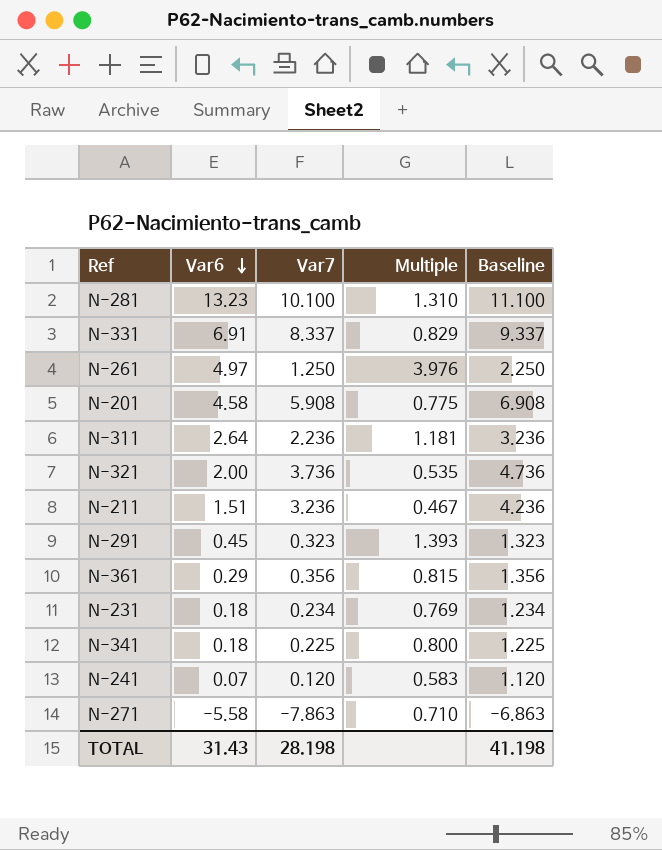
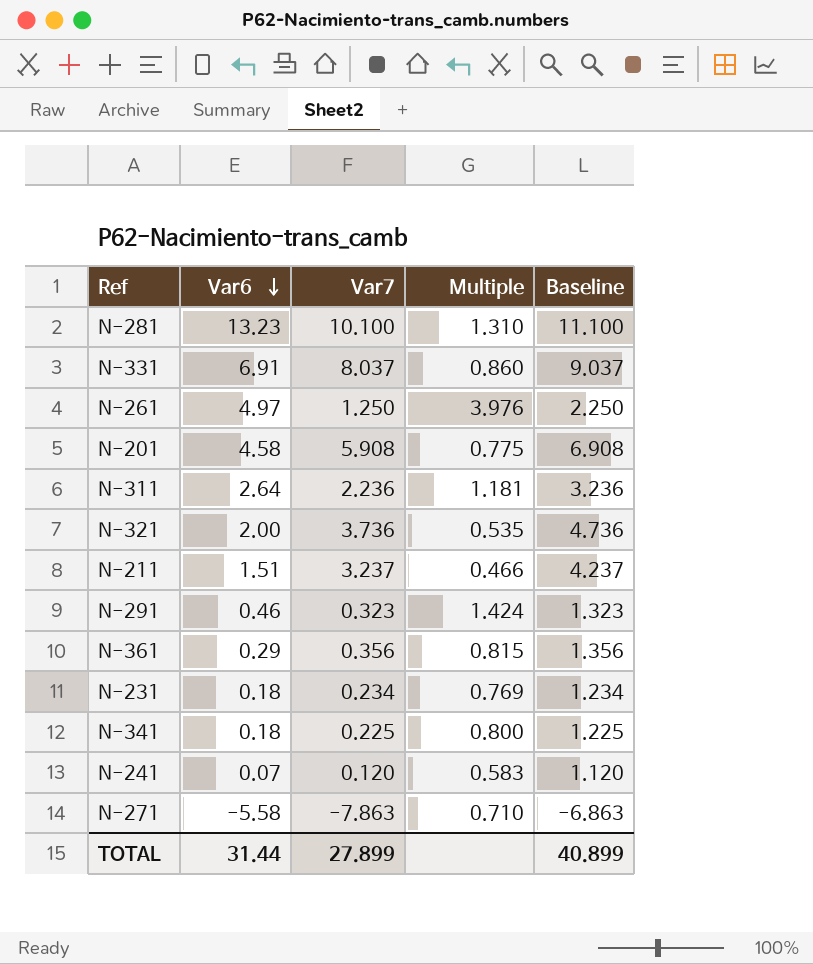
N-331 | Var7: 8.337 -> 8.037
N-331 | Multiple: 0.829 -> 0.860
N-331 | Baseline: 9.337 -> 9.037
N-211 | Var7: 3.236 -> 3.237
N-211 | Multiple: 0.467 -> 0.466
N-211 | Baseline: 4.236 -> 4.237
N-291 | Var6: 0.45 -> 0.46
N-291 | Multiple: 1.393 -> 1.424
TOTAL | Var6: 31.43 -> 31.44
TOTAL | Var7: 28.198 -> 27.899
TOTAL | Baseline: 41.198 -> 40.899

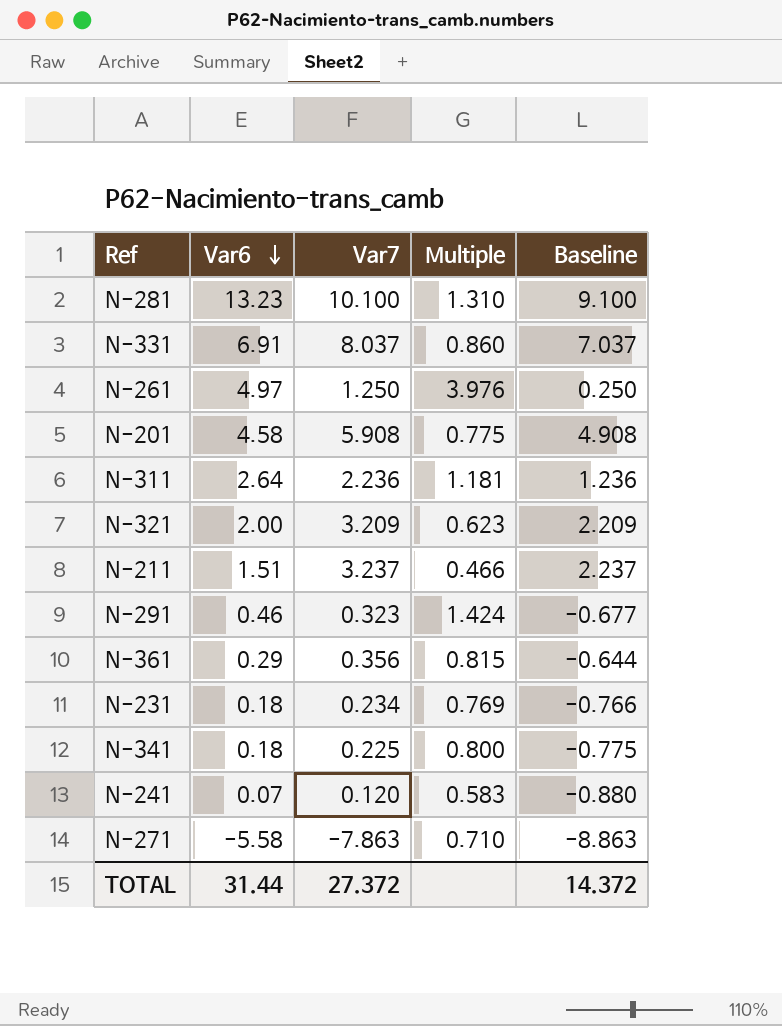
column Baseline | formula: [Var7] + 1 -> [Var7] - 1
N-321 | Var7: 3.736 -> 3.209
N-321 | Multiple: 0.535 -> 0.623
TOTAL | Var7: 27.899 -> 27.372
TOTAL | Baseline: 40.899 -> 14.372

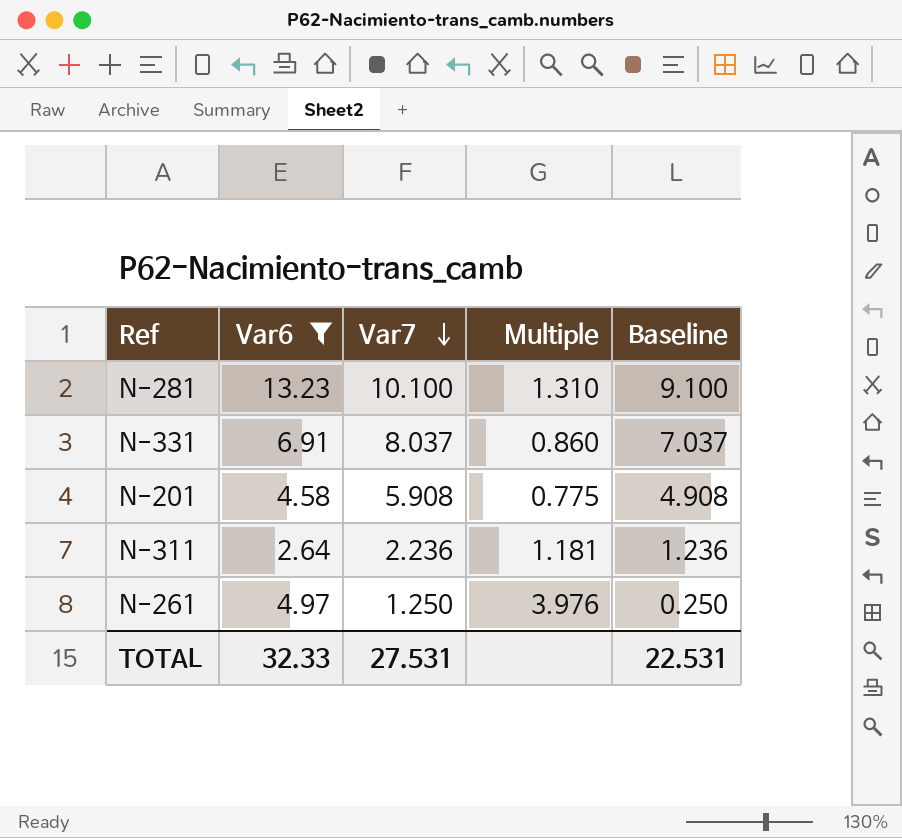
filter: none -> Var6 >= 2.64
row order: Var6 descending -> Var7 descending
TOTAL | Var6: 31.44 -> 32.33
TOTAL | Var7: 27.372 -> 27.531
TOTAL | Baseline: 14.372 -> 22.531

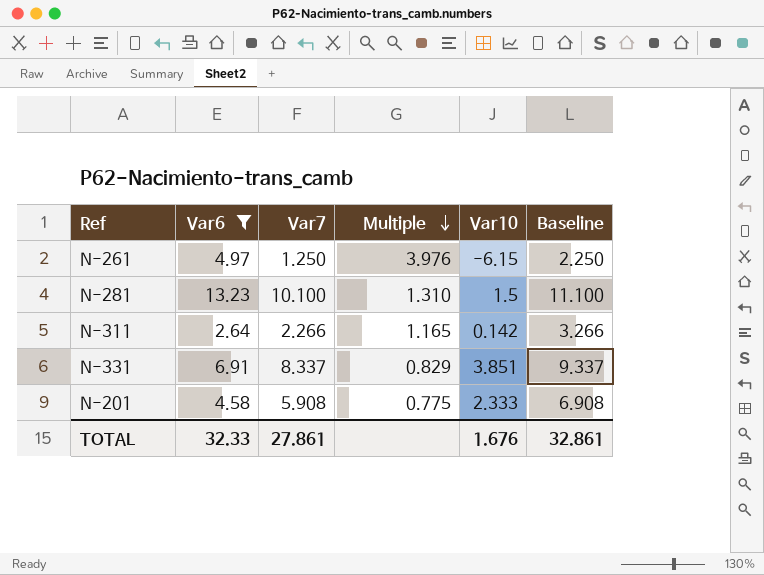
row order: Var7 descending -> Multiple descending
column Var10 | position: none -> 5
column Baseline | formula: [Var7] - 1 -> [Var7] + 1
N-311 | Var7: 2.236 -> 2.266
N-311 | Multiple: 1.181 -> 1.165
N-331 | Var7: 8.037 -> 8.337
N-331 | Multiple: 0.860 -> 0.829
TOTAL | Var7: 27.531 -> 27.861
TOTAL | Baseline: 22.531 -> 32.861

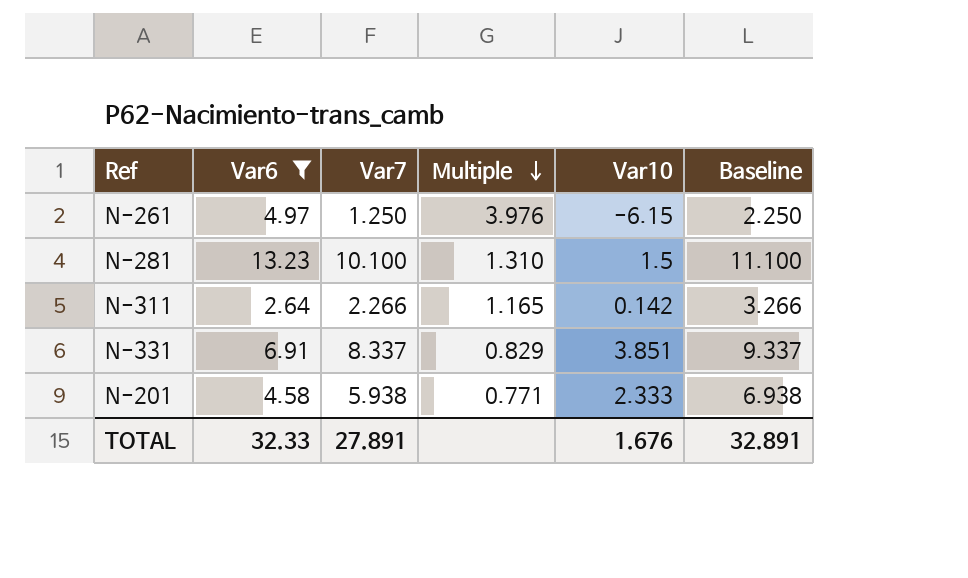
N-201 | Var7: 5.908 -> 5.938
N-201 | Multiple: 0.775 -> 0.771
N-201 | Baseline: 6.908 -> 6.938
TOTAL | Var7: 27.861 -> 27.891
TOTAL | Baseline: 32.861 -> 32.891

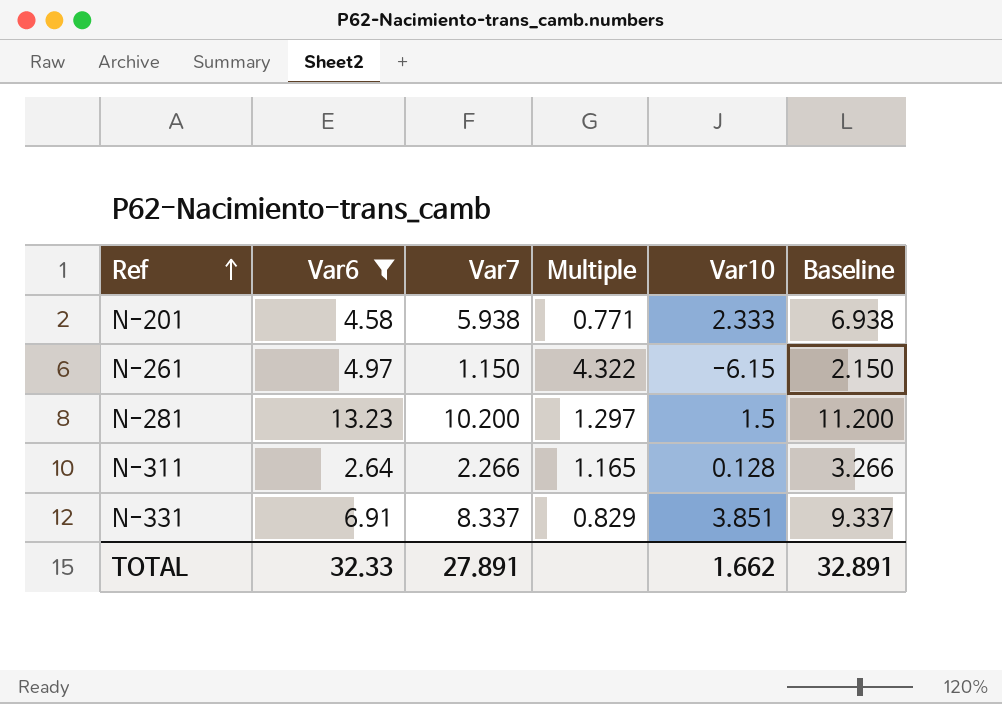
row order: Multiple descending -> Ref ascending
N-261 | Var7: 1.250 -> 1.150
N-261 | Multiple: 3.976 -> 4.322
N-261 | Baseline: 2.250 -> 2.150
N-281 | Var7: 10.100 -> 10.200
N-281 | Multiple: 1.310 -> 1.297
N-281 | Baseline: 11.100 -> 11.200
N-311 | Var10: 0.142 -> 0.128
TOTAL | Var10: 1.676 -> 1.662

